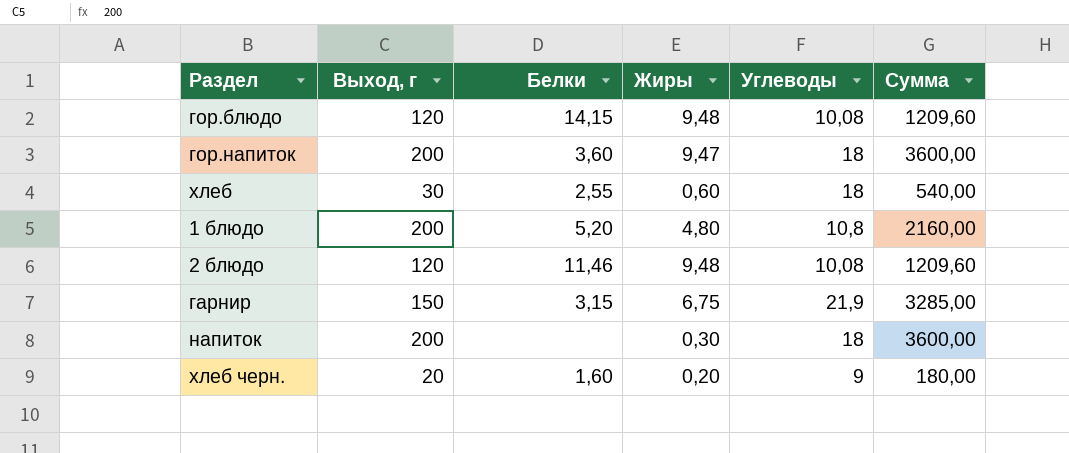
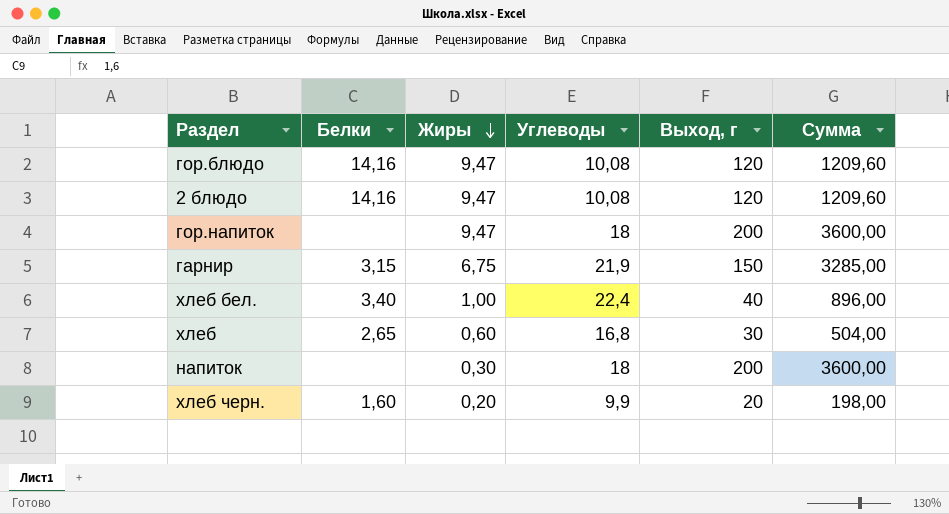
row order: none -> Жиры descending
column Выход, г | position: 2 -> 5
row 1 блюдо: 200 | 5,20 | 4,80 | 10,8 | 2160,00 -> none
гор.блюдо | Белки: 14,15 -> 14,16
гор.блюдо | Жиры: 9,48 -> 9,47
2 блюдо | Белки: 11,46 -> 14,16
2 блюдо | Жиры: 9,48 -> 9,47
гор.напиток | Белки: 3,60 -> none
row хлеб бел.: none -> 3,40 | 1,00 | 22,4 | 40 | 896,00
хлеб | Белки: 2,55 -> 2,65
хлеб | Углеводы: 18 -> 16,8
хлеб | Сумма: 540,00 -> 504,00
хлеб черн. | Углеводы: 9 -> 9,9
хлеб черн. | Сумма: 180,00 -> 198,00

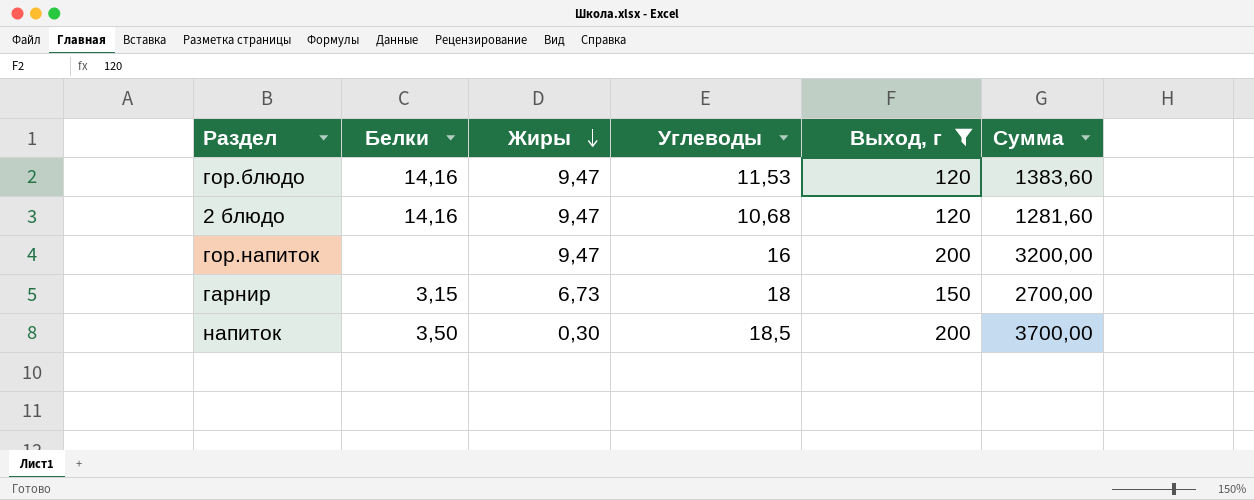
filter: none -> Выход, г >= 120
гор.блюдо | Углеводы: 10,08 -> 11,53
гор.блюдо | Сумма: 1209,60 -> 1383,60
2 блюдо | Углеводы: 10,08 -> 10,68
2 блюдо | Сумма: 1209,60 -> 1281,60
гор.напиток | Углеводы: 18 -> 16
гор.напиток | Сумма: 3600,00 -> 3200,00
гарнир | Жиры: 6,75 -> 6,73
гарнир | Углеводы: 21,9 -> 18
гарнир | Сумма: 3285,00 -> 2700,00
напиток | Белки: none -> 3,50
напиток | Углеводы: 18 -> 18,5
напиток | Сумма: 3600,00 -> 3700,00

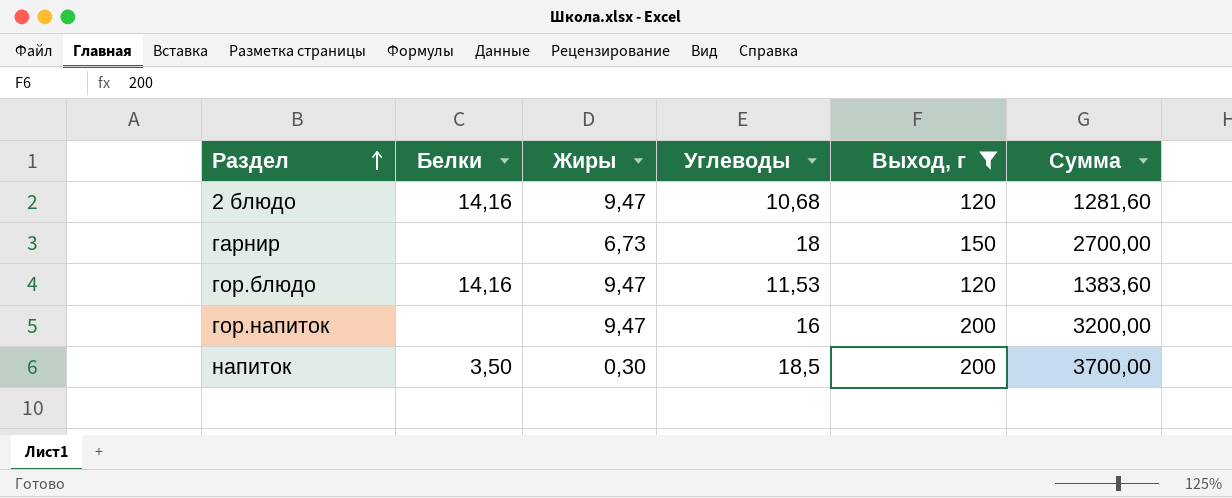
row order: Жиры descending -> Раздел ascending
гарнир | Белки: 3,15 -> none

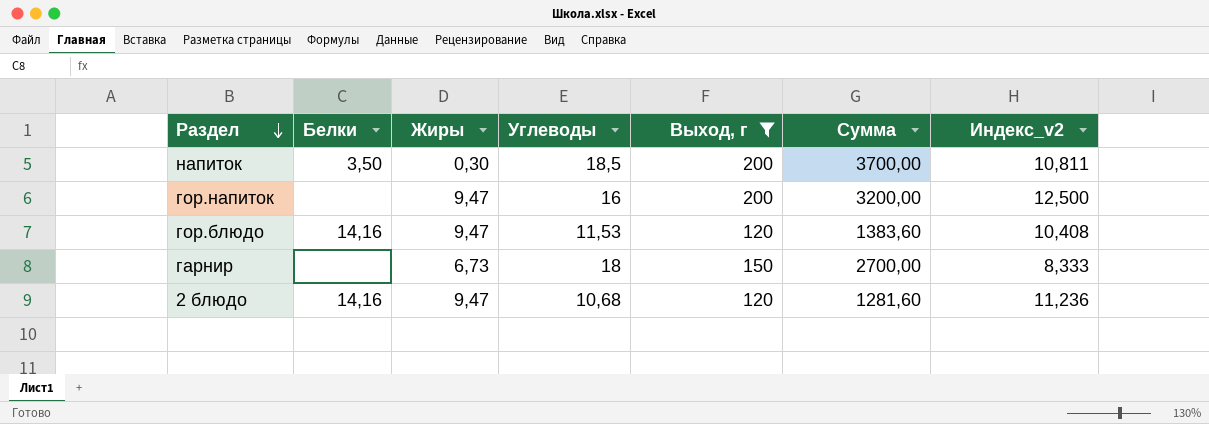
row order: Раздел ascending -> Раздел descending
column Индекс_v2 | formula: none -> [Выход, г] / [Углеводы]

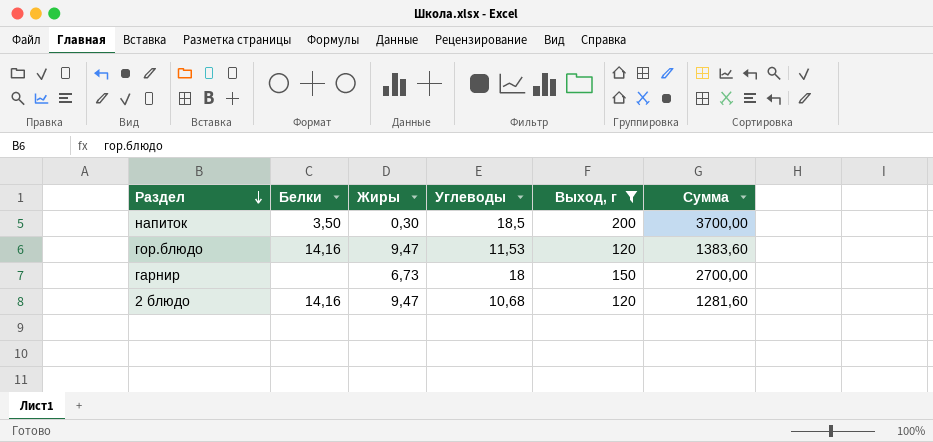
column Индекс_v2 | formula: [Выход, г] / [Углеводы] -> none
row гор.напиток: none | 9,47 | 16 | 200 | 3200,00 | 12,500 -> none

